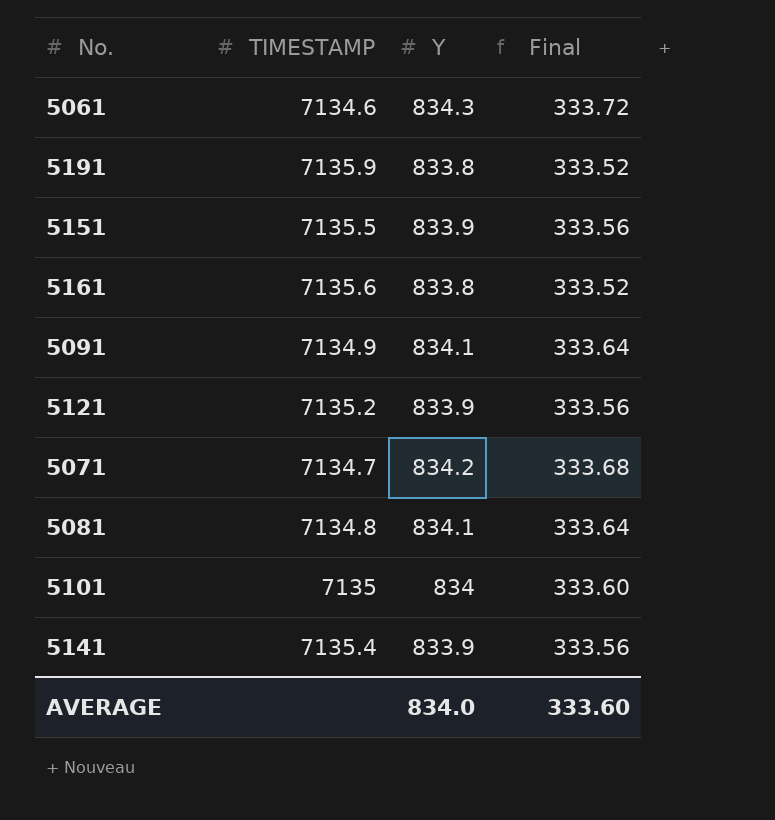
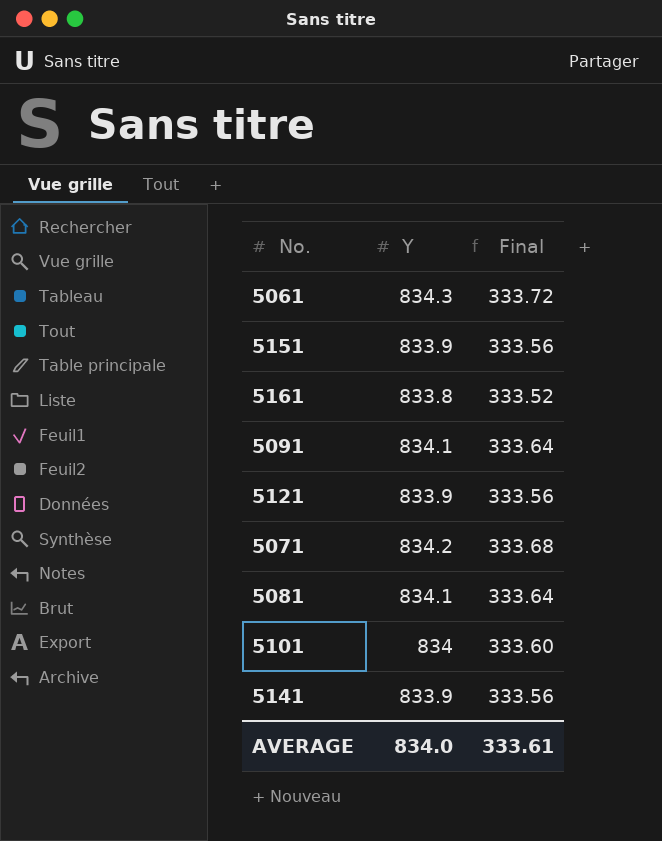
column TIMESTAMP | position: 2 -> none
row 5191: 7135.9 | 833.8 | 333.52 -> none
AVERAGE | Final: 333.60 -> 333.61

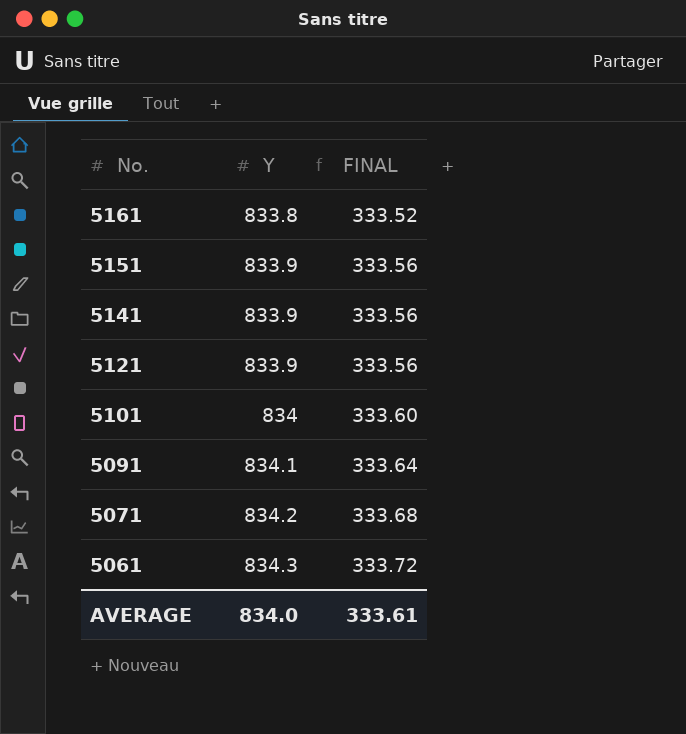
row order: none -> No. descending
column name: Final -> FINAL
row 5081: 834.1 | 333.64 -> none

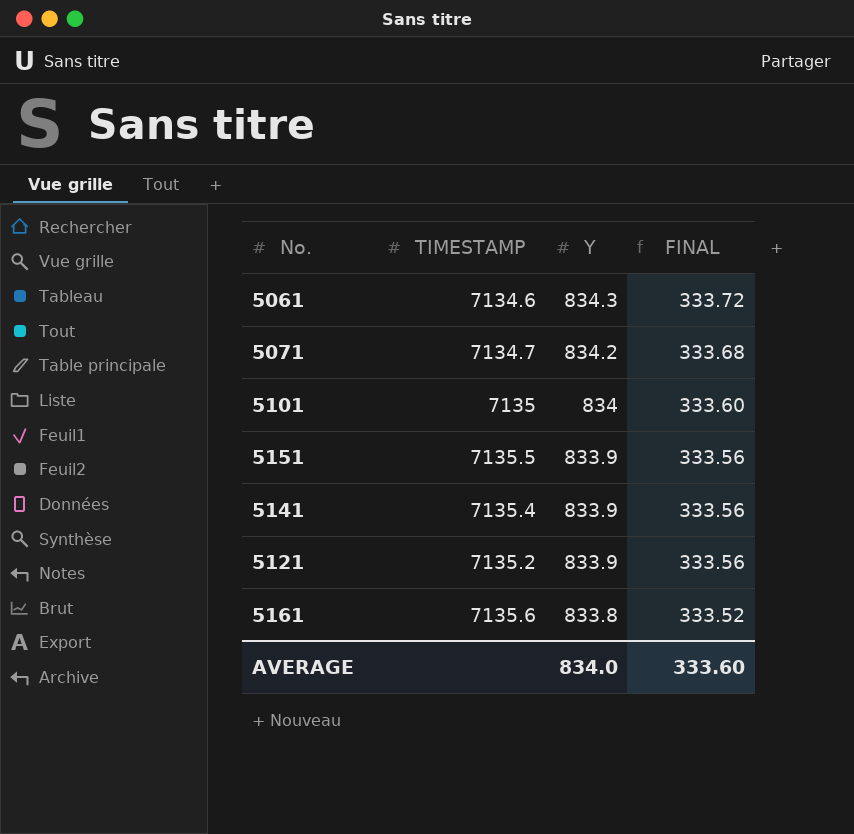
row order: No. descending -> Y descending
column TIMESTAMP | position: none -> 2
row 5091: 834.1 | 333.64 -> none
AVERAGE | FINAL: 333.61 -> 333.60

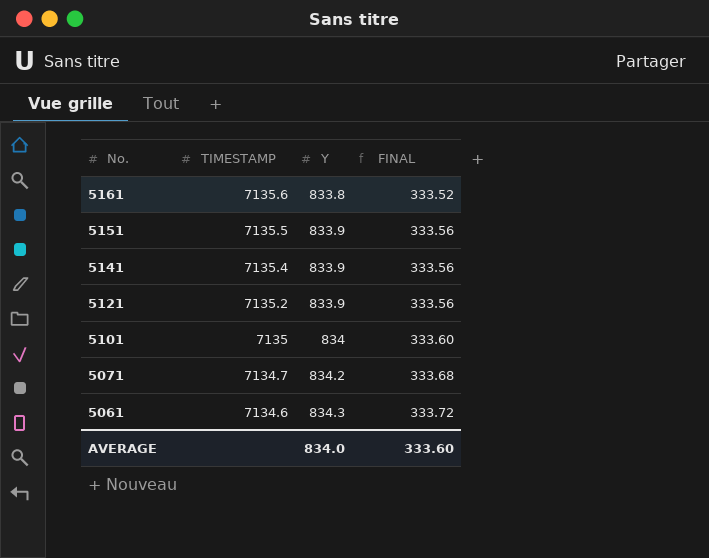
row order: Y descending -> No. descending

